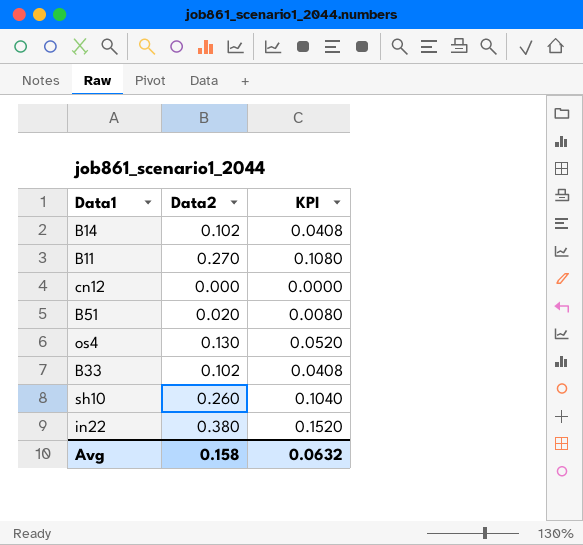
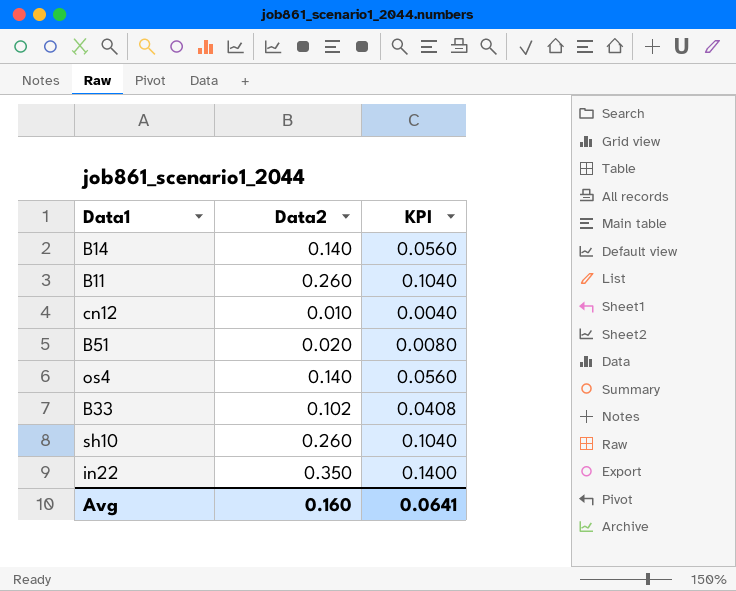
B14 | Data2: 0.102 -> 0.140
B14 | KPI: 0.0408 -> 0.0560
B11 | Data2: 0.270 -> 0.260
B11 | KPI: 0.1080 -> 0.1040
cn12 | Data2: 0.000 -> 0.010
cn12 | KPI: 0.0000 -> 0.0040
os4 | Data2: 0.130 -> 0.140
os4 | KPI: 0.0520 -> 0.0560
in22 | Data2: 0.380 -> 0.350
in22 | KPI: 0.1520 -> 0.1400
Avg | Data2: 0.158 -> 0.160
Avg | KPI: 0.0632 -> 0.0641

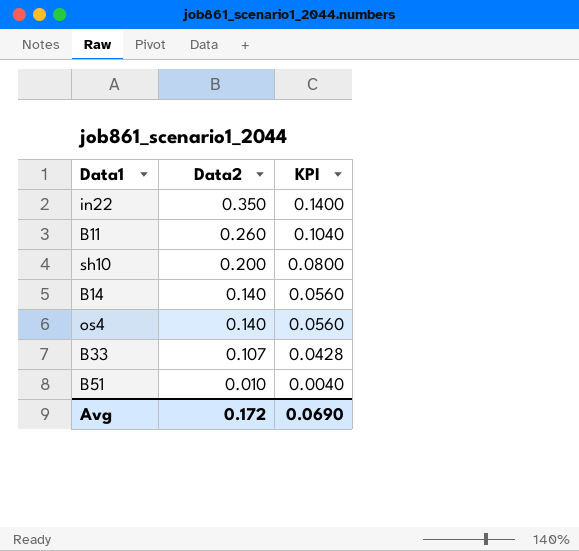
row order: none -> Data2 descending
row cn12: 0.010 | 0.0040 -> none
sh10 | Data2: 0.260 -> 0.200
sh10 | KPI: 0.1040 -> 0.0800
B33 | Data2: 0.102 -> 0.107
B33 | KPI: 0.0408 -> 0.0428
B51 | Data2: 0.020 -> 0.010
B51 | KPI: 0.0080 -> 0.0040
Avg | Data2: 0.160 -> 0.172
Avg | KPI: 0.0641 -> 0.0690

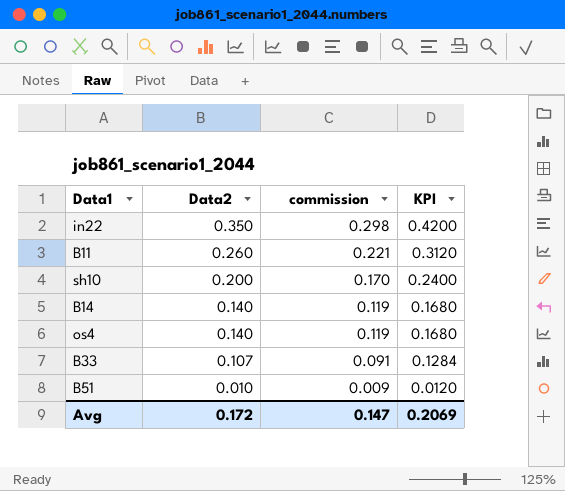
column commission | formula: none -> [Data2] * 0.85
column KPI | formula: [Data2] * 0.4 -> [Data2] * 1.2
Avg | KPI: 0.0690 -> 0.2069

